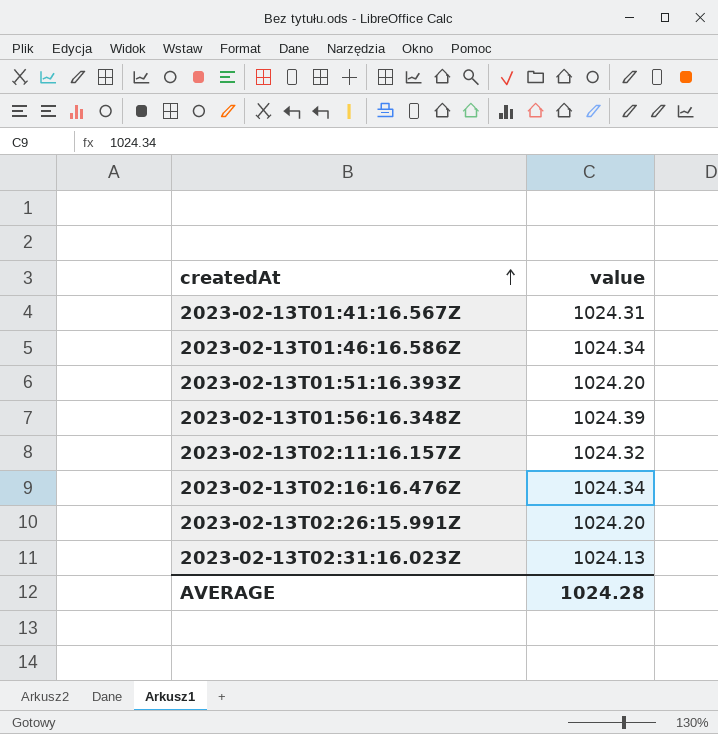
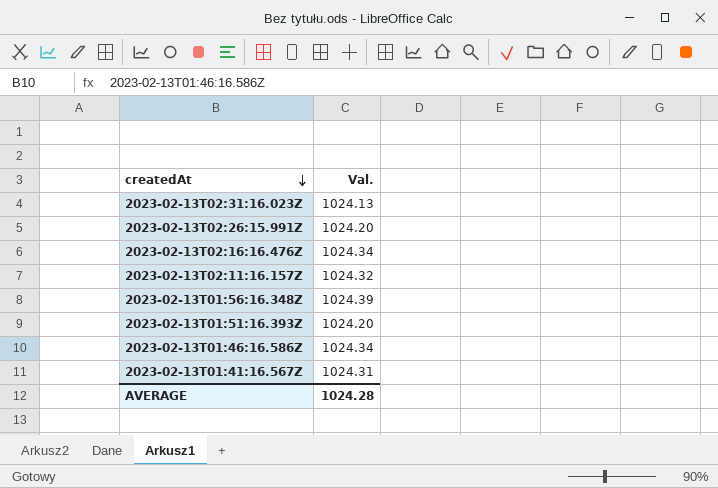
row order: createdAt ascending -> createdAt descending
column name: value -> Val.

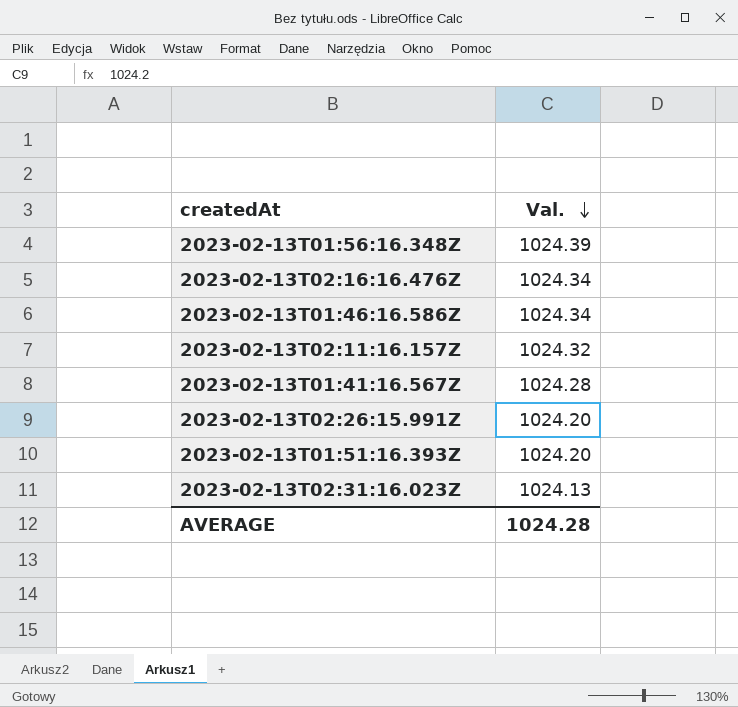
row order: createdAt descending -> Val. descending
2023-02-13T01:41:16.567Z | Val.: 1024.31 -> 1024.28

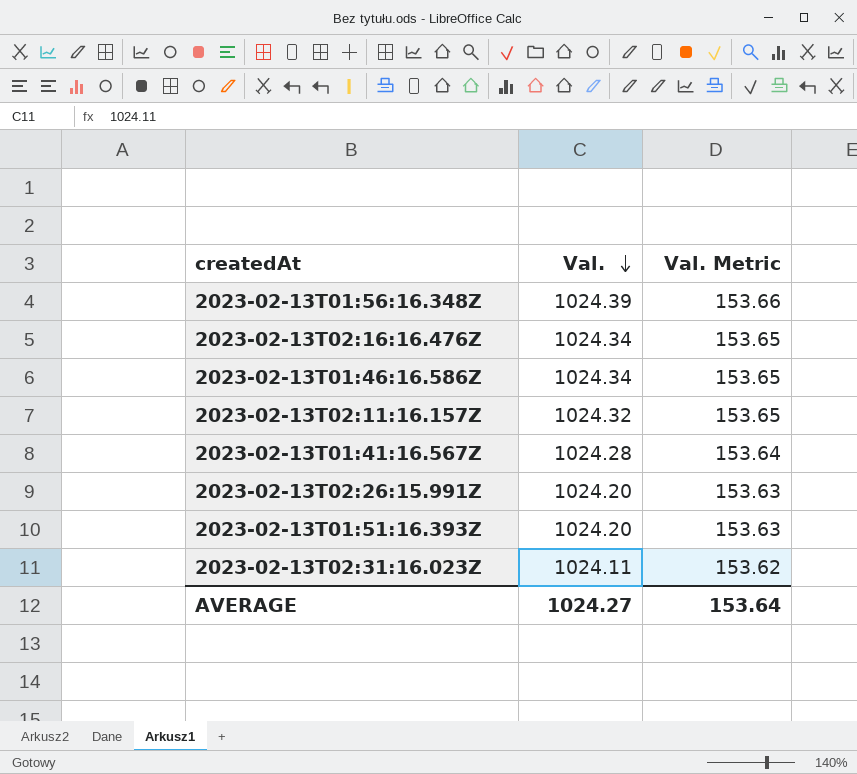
column Val. Metric | formula: none -> [Val.] * 0.15
2023-02-13T02:31:16.023Z | Val.: 1024.13 -> 1024.11
AVERAGE | Val.: 1024.28 -> 1024.27

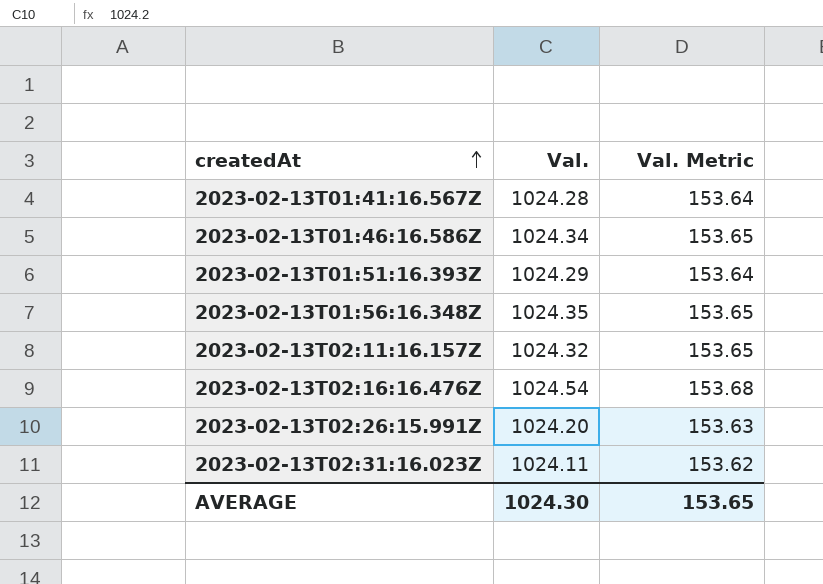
row order: Val. descending -> createdAt ascending
2023-02-13T01:51:16.393Z | Val.: 1024.20 -> 1024.29
2023-02-13T01:51:16.393Z | Val. Metric: 153.63 -> 153.64
2023-02-13T01:56:16.348Z | Val.: 1024.39 -> 1024.35
2023-02-13T01:56:16.348Z | Val. Metric: 153.66 -> 153.65
2023-02-13T02:16:16.476Z | Val.: 1024.34 -> 1024.54
2023-02-13T02:16:16.476Z | Val. Metric: 153.65 -> 153.68
AVERAGE | Val.: 1024.27 -> 1024.30
AVERAGE | Val. Metric: 153.64 -> 153.65

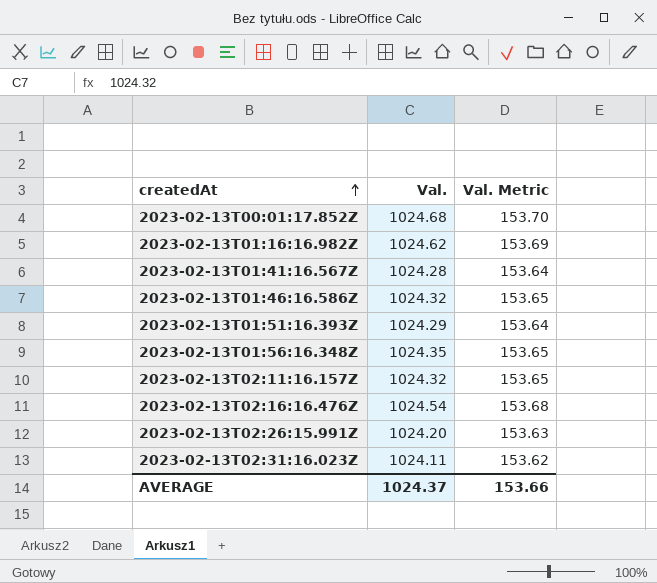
row 2023-02-13T00:01:17.852Z: none -> 1024.68 | 153.70
row 2023-02-13T01:16:16.982Z: none -> 1024.62 | 153.69
2023-02-13T01:46:16.586Z | Val.: 1024.34 -> 1024.32
AVERAGE | Val.: 1024.30 -> 1024.37
AVERAGE | Val. Metric: 153.65 -> 153.66

